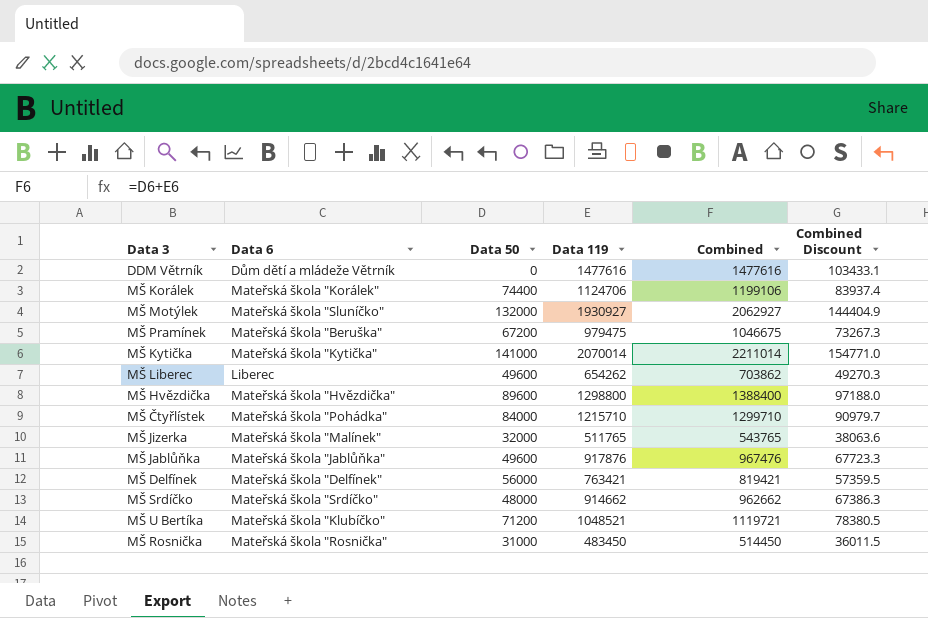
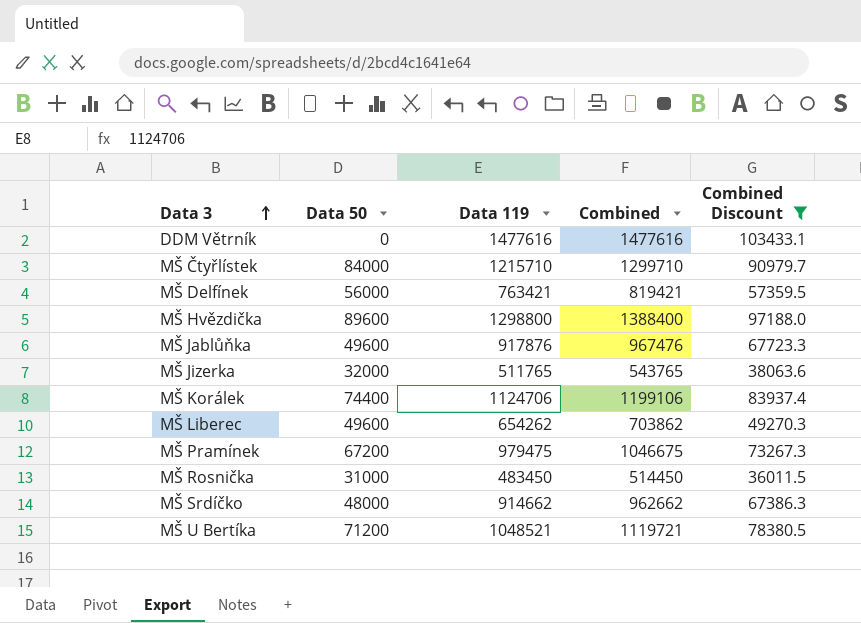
filter: none -> Combined Discount <= 103433.1
row order: none -> Data 3 ascending
column Data 6 | position: 2 -> none

